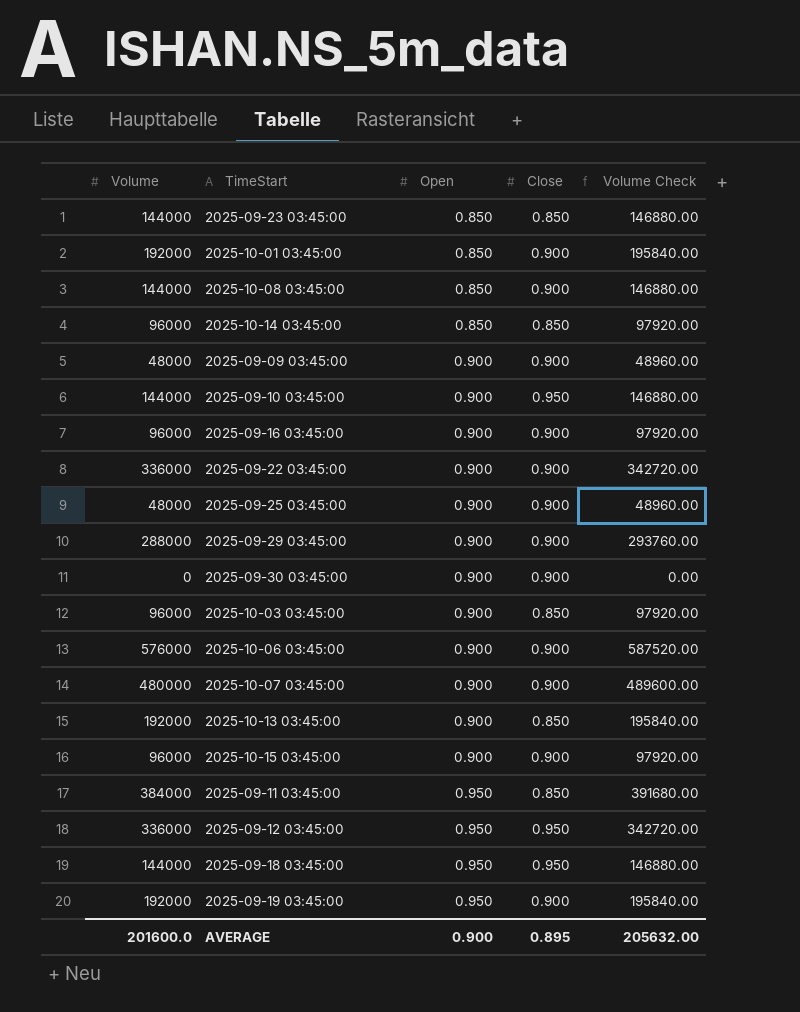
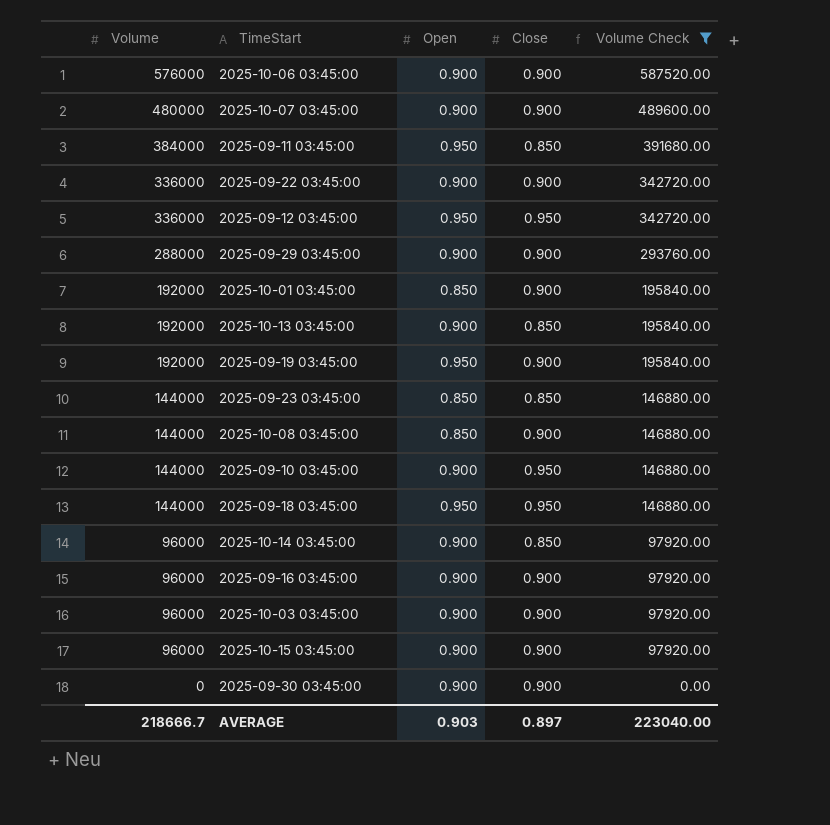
filter: none -> Volume Check != 48960.00
row order: Open ascending -> Volume descending
2025-10-14 03:45:00 | Open: 0.850 -> 0.900
2025-10-03 03:45:00 | Close: 0.850 -> 0.900
AVERAGE | Volume: 201600.0 -> 218666.7
AVERAGE | Open: 0.900 -> 0.903
AVERAGE | Close: 0.895 -> 0.897
AVERAGE | Volume Check: 205632.00 -> 223040.00

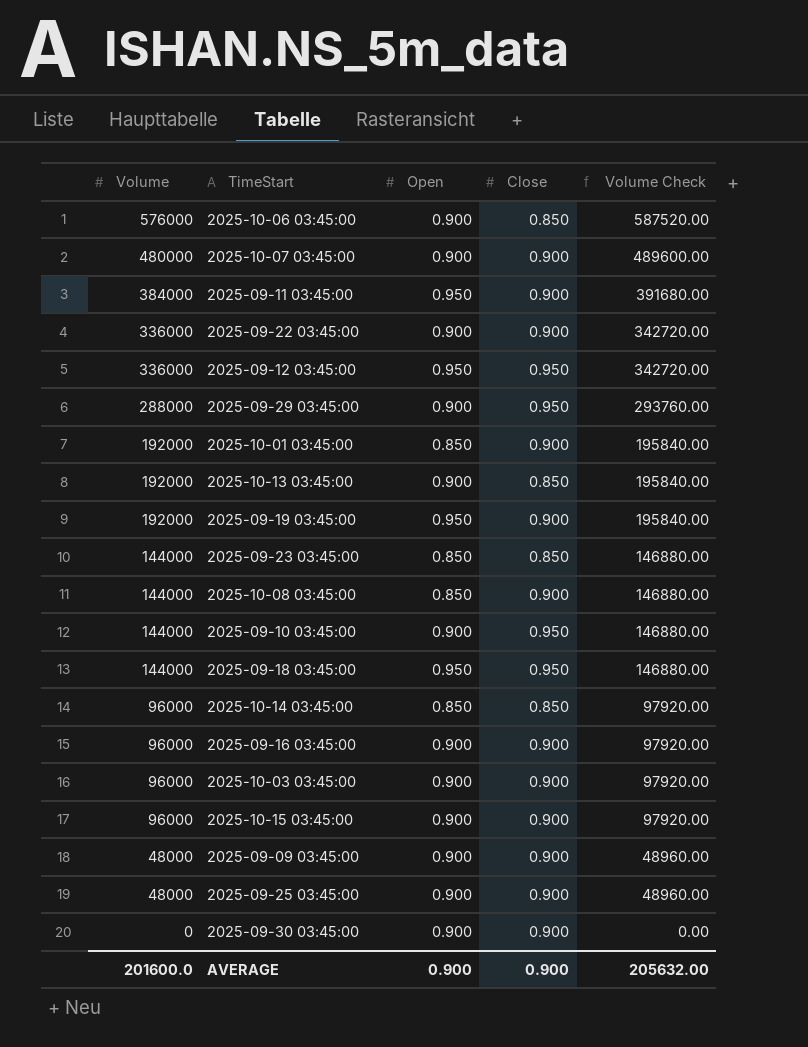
filter: Volume Check != 48960.00 -> none
2025-10-06 03:45:00 | Close: 0.900 -> 0.850
2025-09-11 03:45:00 | Close: 0.850 -> 0.900
2025-09-29 03:45:00 | Close: 0.900 -> 0.950
2025-10-14 03:45:00 | Open: 0.900 -> 0.850
AVERAGE | Volume: 218666.7 -> 201600.0
AVERAGE | Open: 0.903 -> 0.900
AVERAGE | Close: 0.897 -> 0.900
AVERAGE | Volume Check: 223040.00 -> 205632.00

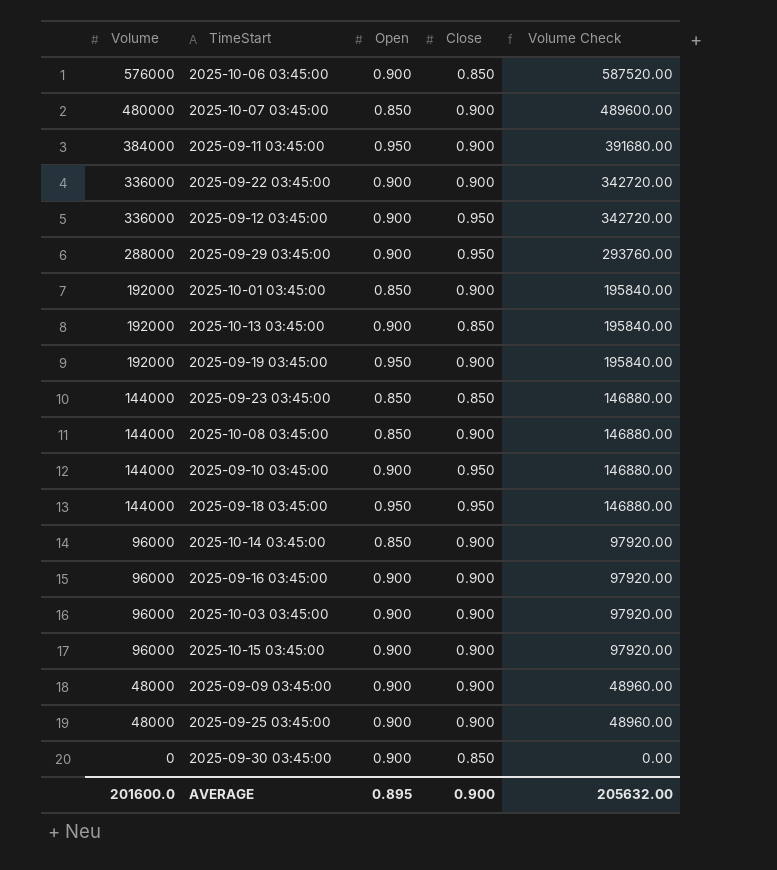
2025-10-07 03:45:00 | Open: 0.900 -> 0.850
2025-09-12 03:45:00 | Open: 0.950 -> 0.900
2025-10-14 03:45:00 | Close: 0.850 -> 0.900
2025-09-30 03:45:00 | Close: 0.900 -> 0.850
AVERAGE | Open: 0.900 -> 0.895

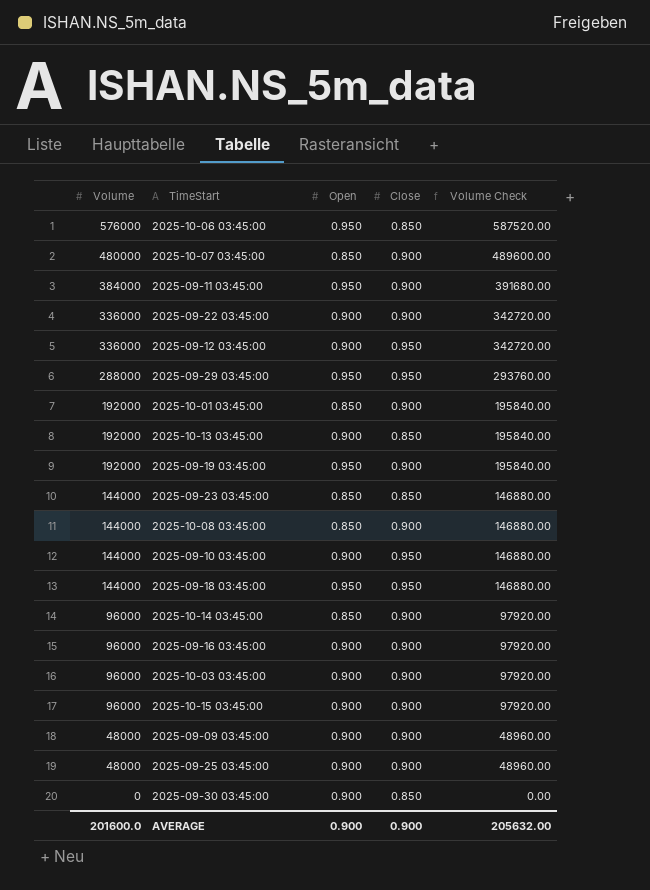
2025-10-06 03:45:00 | Open: 0.900 -> 0.950
2025-09-29 03:45:00 | Open: 0.900 -> 0.950
AVERAGE | Open: 0.895 -> 0.900

